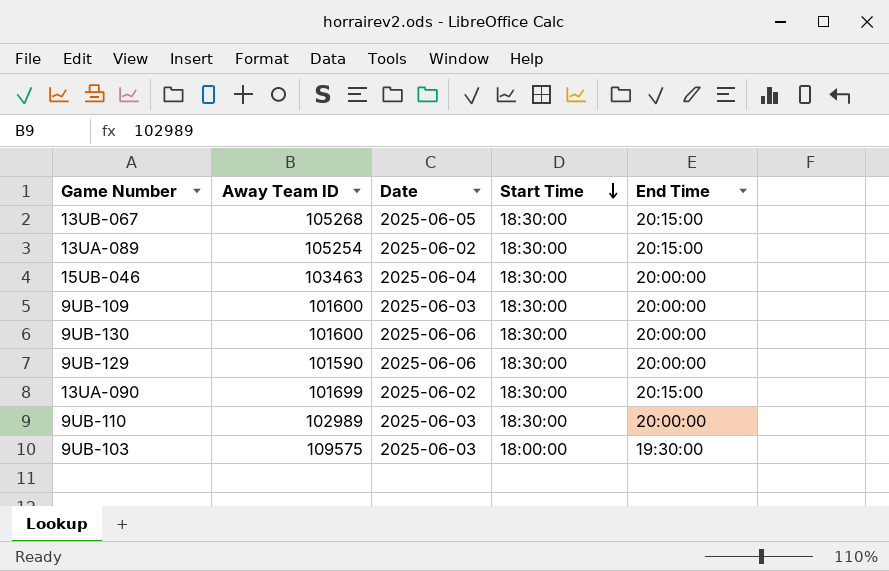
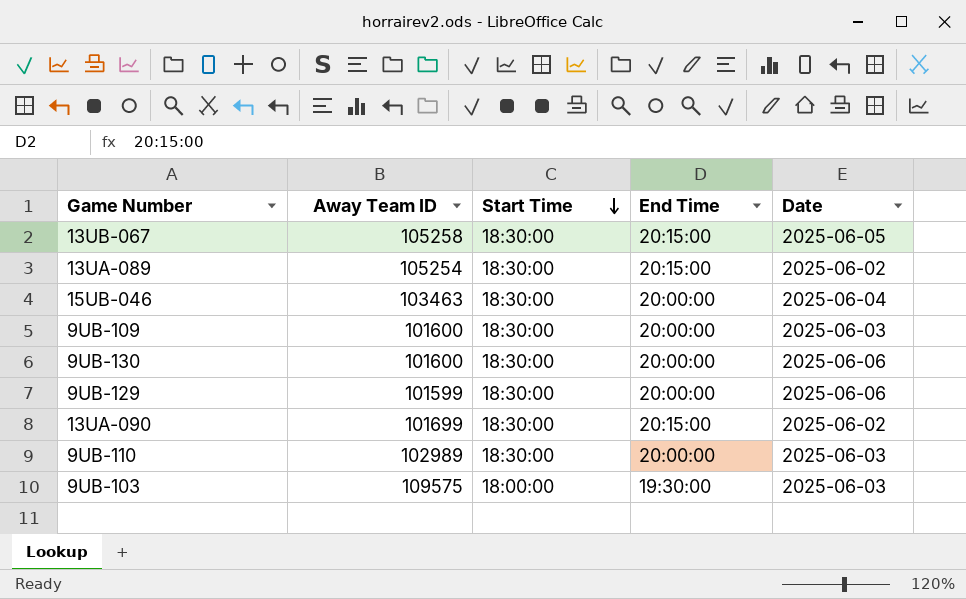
column Date | position: 3 -> 5
13UB-067 | Away Team ID: 105268 -> 105258
9UB-129 | Away Team ID: 101590 -> 101599

